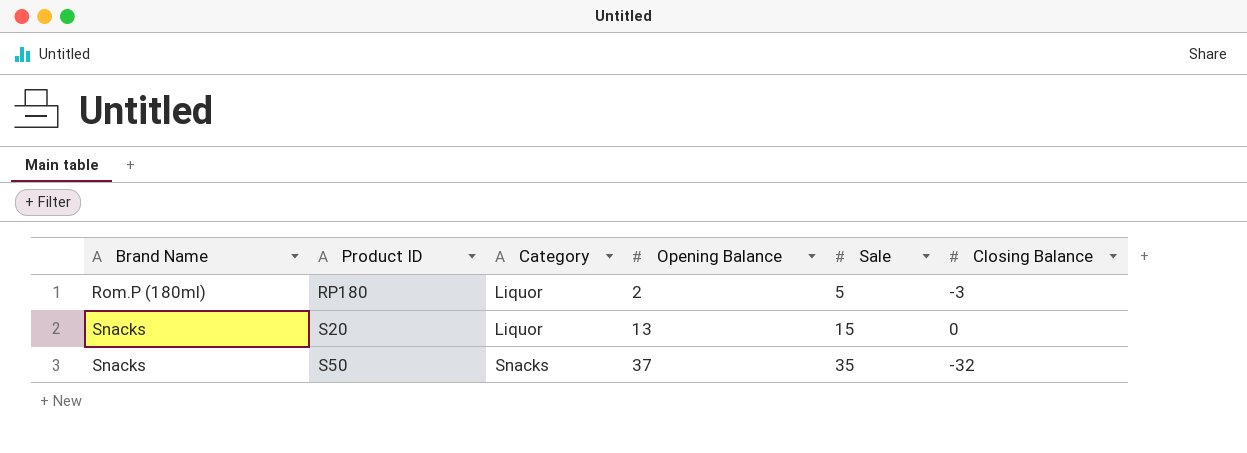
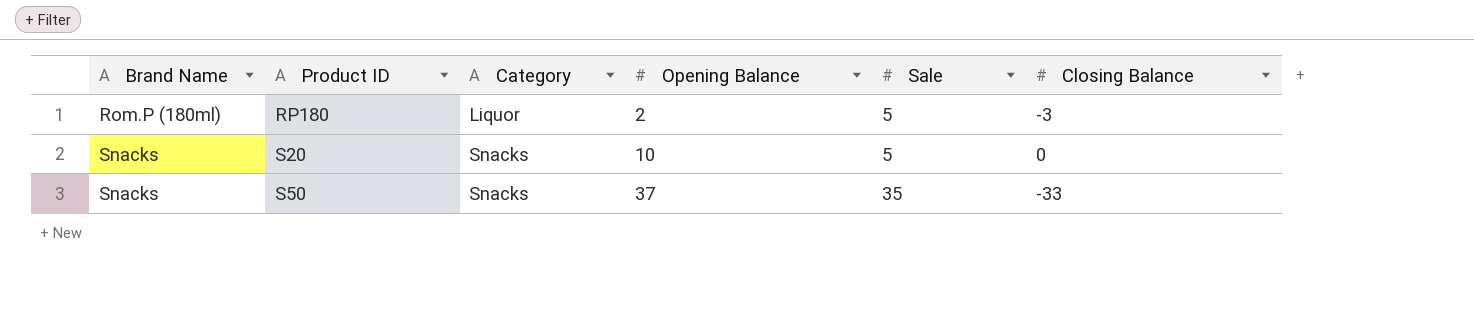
S20 | Category: Liquor -> Snacks
S20 | Opening Balance: 13 -> 10
S20 | Sale: 15 -> 5
S50 | Closing Balance: -32 -> -33

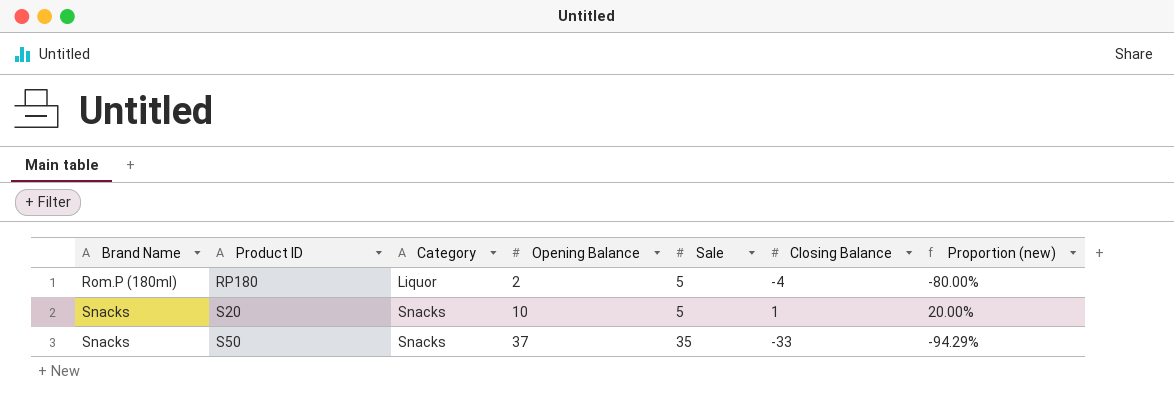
column Proportion (new) | formula: none -> [Closing Balance] / [Sale]
RP180 | Closing Balance: -3 -> -4
S20 | Closing Balance: 0 -> 1

